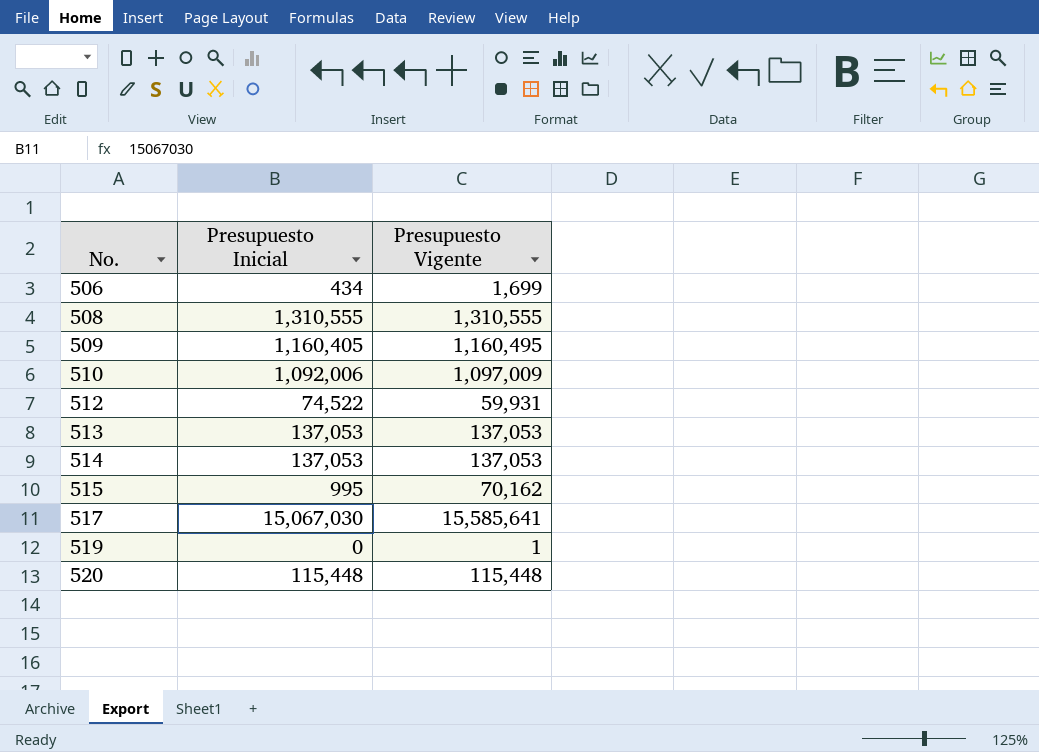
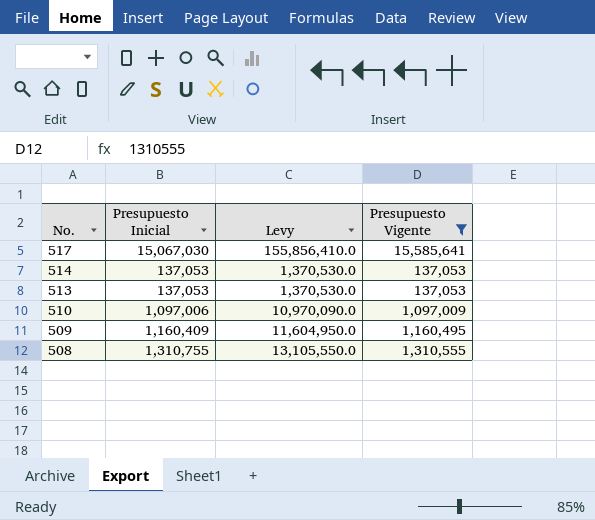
filter: none -> Presupuesto Vigente >= 137,053
row order: No. ascending -> No. descending
column Levy | formula: none -> [Presupuesto Vigente] * 10
510 | Presupuesto Inicial: 1,092,006 -> 1,097,006
509 | Presupuesto Inicial: 1,160,405 -> 1,160,409
508 | Presupuesto Inicial: 1,310,555 -> 1,310,755

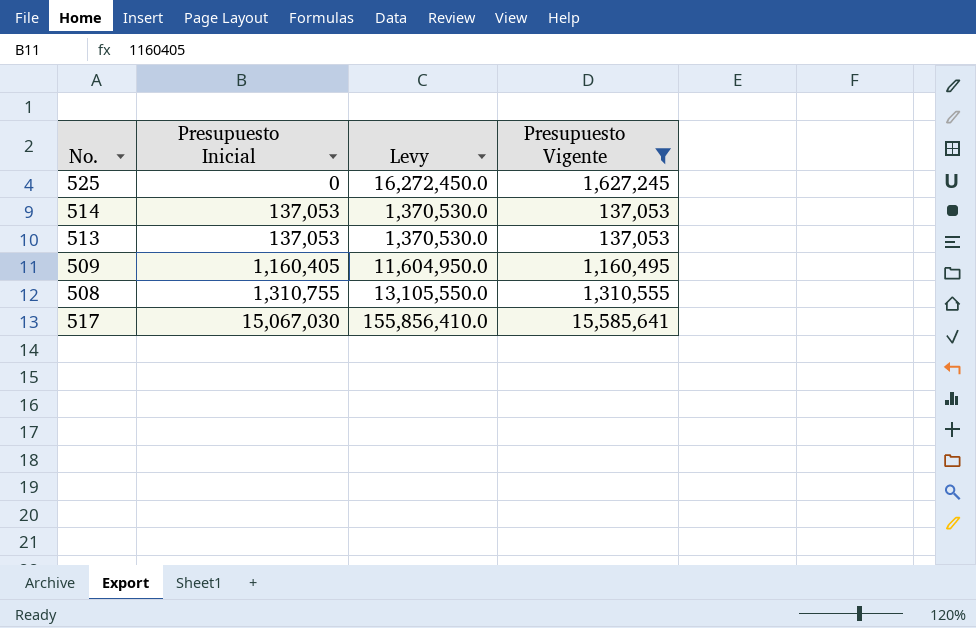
row order: No. descending -> Presupuesto Inicial ascending
row 510: 1,097,006 | 10,970,090.0 | 1,097,009 -> none
row 525: none -> 0 | 16,272,450.0 | 1,627,245
509 | Presupuesto Inicial: 1,160,409 -> 1,160,405

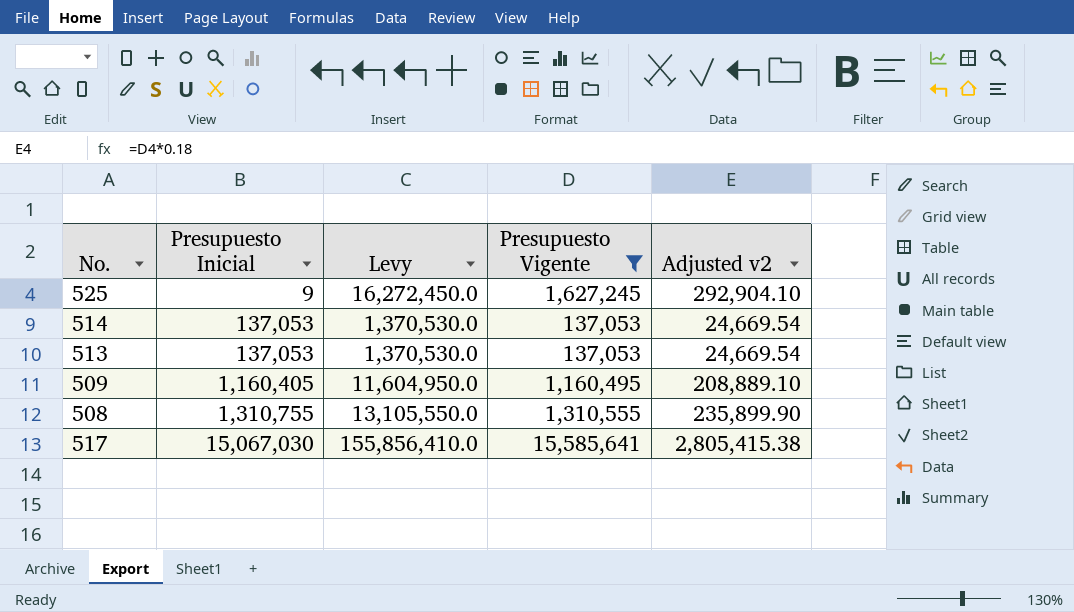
column Adjusted v2 | formula: none -> [Presupuesto Vigente] * 0.18
525 | Presupuesto Inicial: 0 -> 9

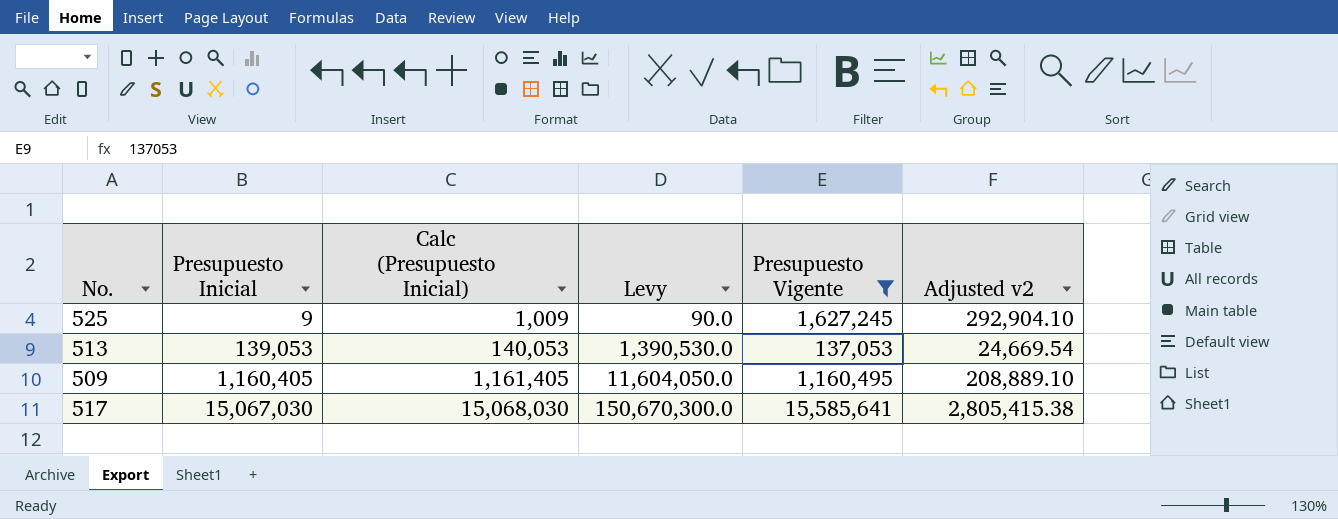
column Calc (Presupuesto Inicial) | formula: none -> [Presupuesto Inicial] + 1000
column Levy | formula: [Presupuesto Vigente] * 10 -> [Presupuesto Inicial] * 10
row 514: 137,053 | 1,370,530.0 | 137,053 | 24,669.54 -> none
row 508: 1,310,755 | 13,105,550.0 | 1,310,555 | 235,899.90 -> none
513 | Presupuesto Inicial: 137,053 -> 139,053

